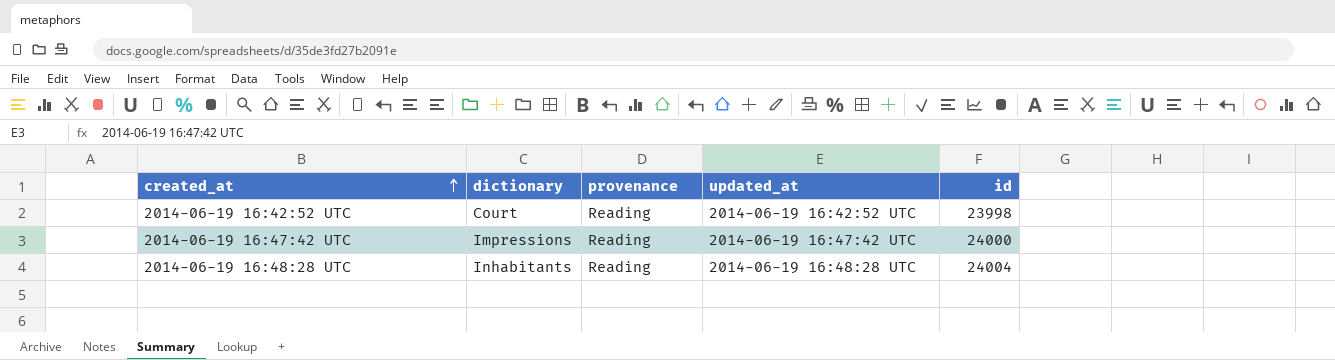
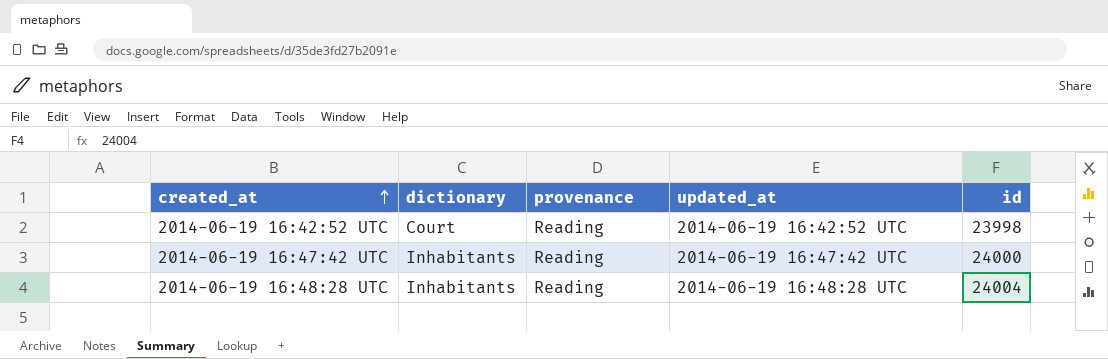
2014-06-19 16:47:42 UTC | dictionary: Impressions -> Inhabitants

